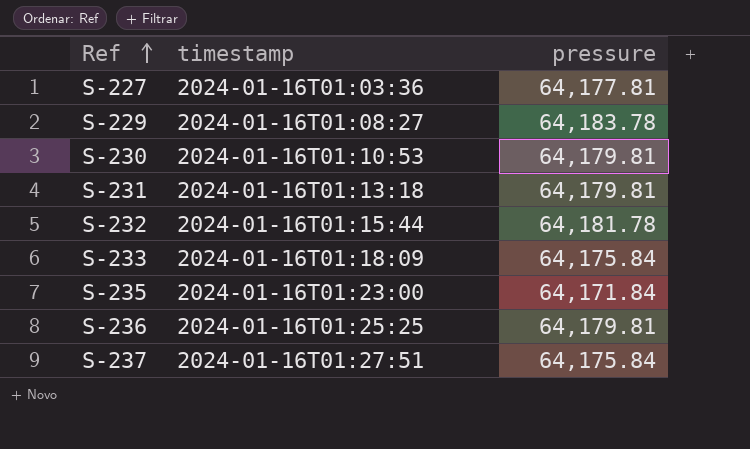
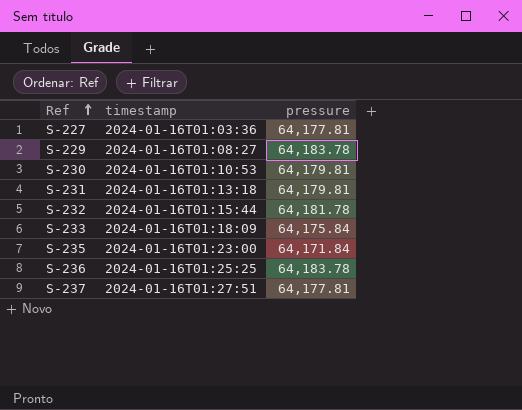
S-236 | pressure: 64,179.81 -> 64,183.78
S-237 | pressure: 64,175.84 -> 64,177.81

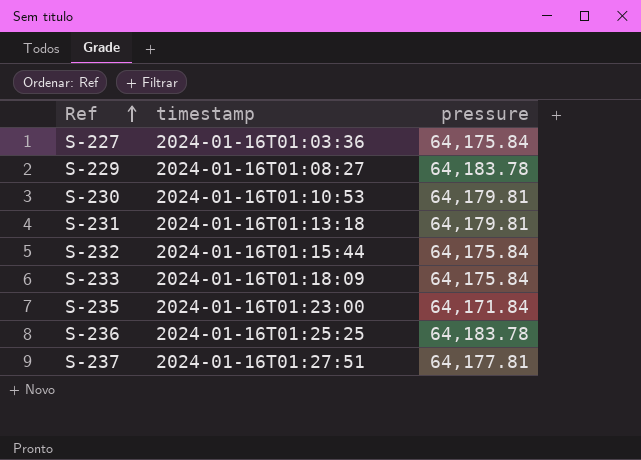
S-227 | pressure: 64,177.81 -> 64,175.84
S-232 | pressure: 64,181.78 -> 64,175.84

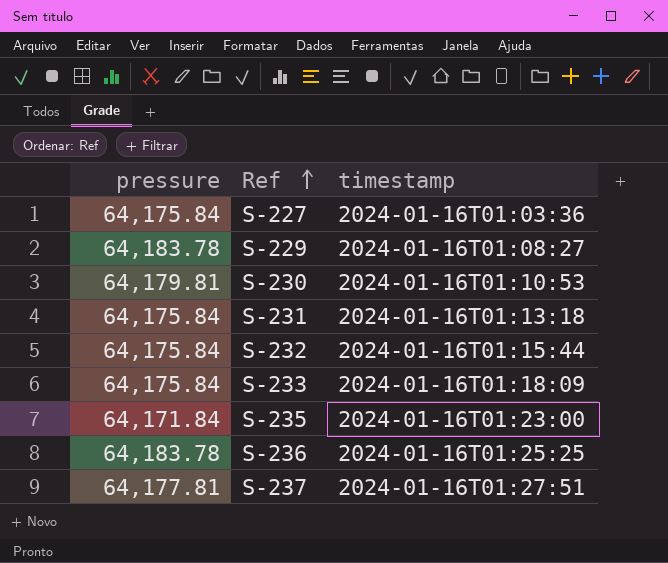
column pressure | position: 3 -> 1
S-231 | pressure: 64,179.81 -> 64,175.84

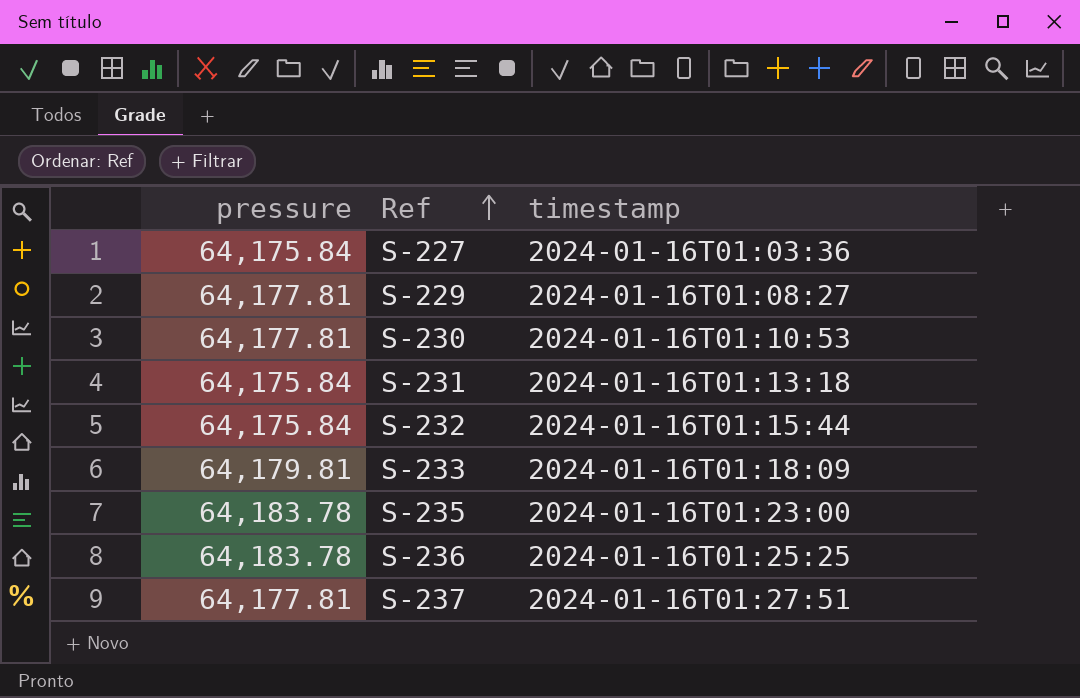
S-229 | pressure: 64,183.78 -> 64,177.81
S-230 | pressure: 64,179.81 -> 64,177.81
S-233 | pressure: 64,175.84 -> 64,179.81
S-235 | pressure: 64,171.84 -> 64,183.78

